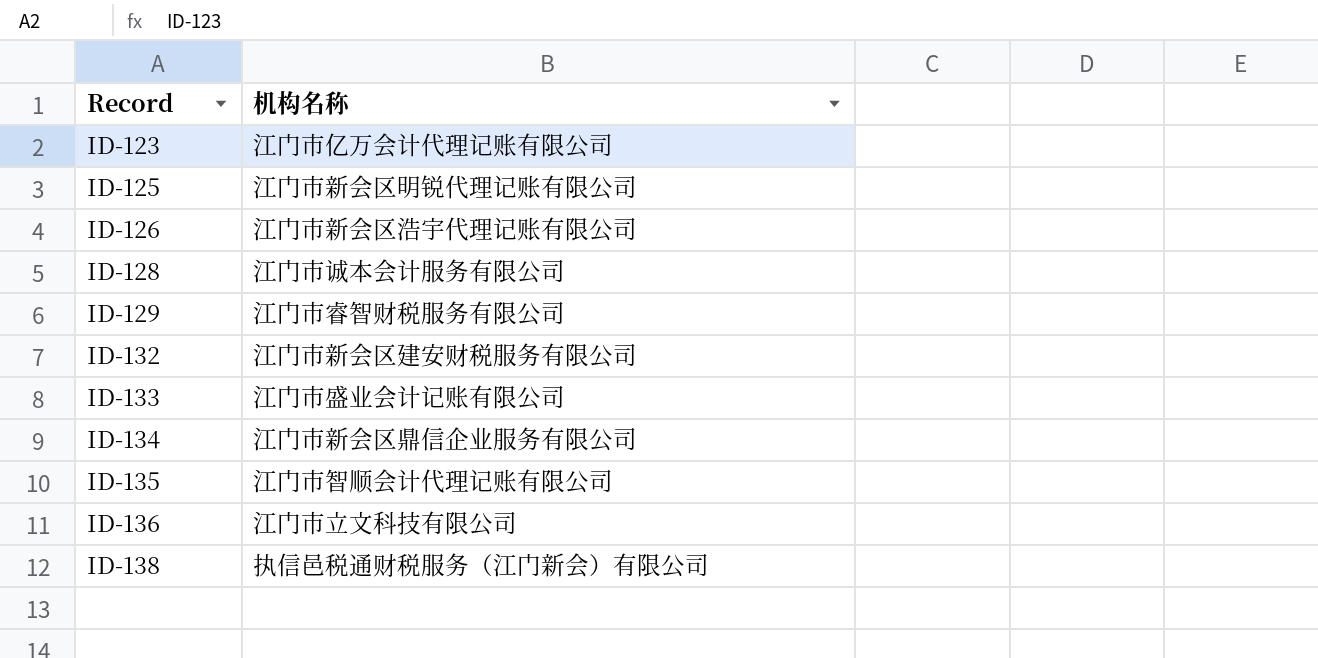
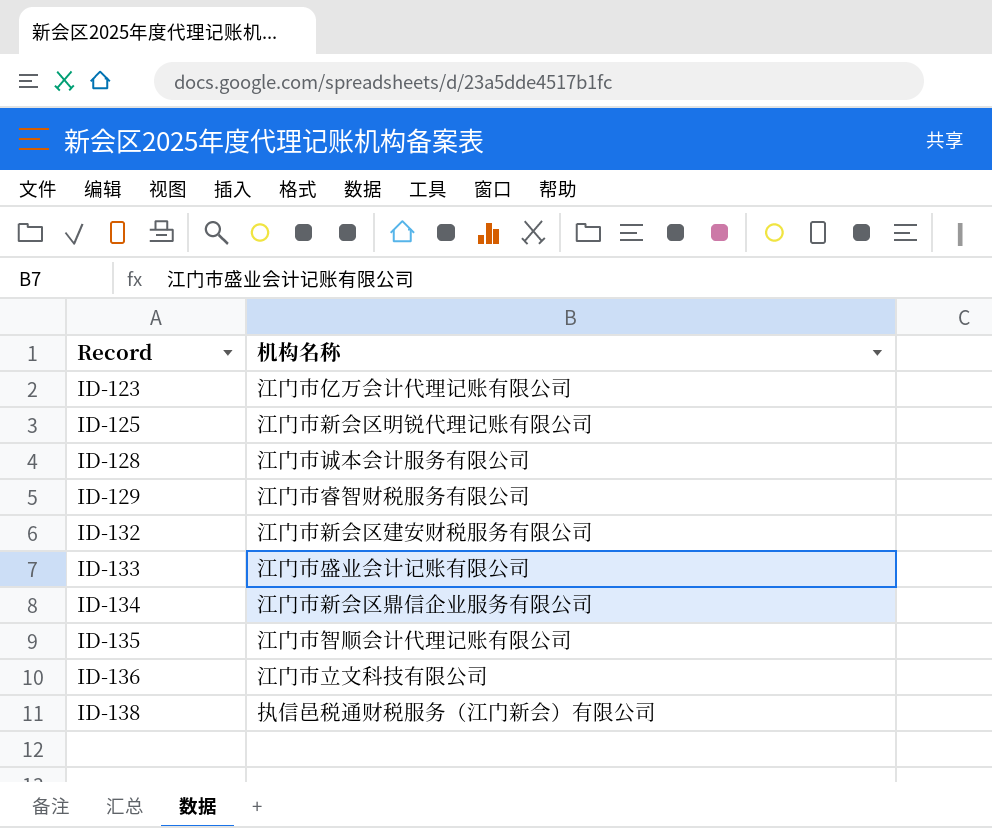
row ID-126: 江门市新会区浩宇代理记账有限公司 -> none

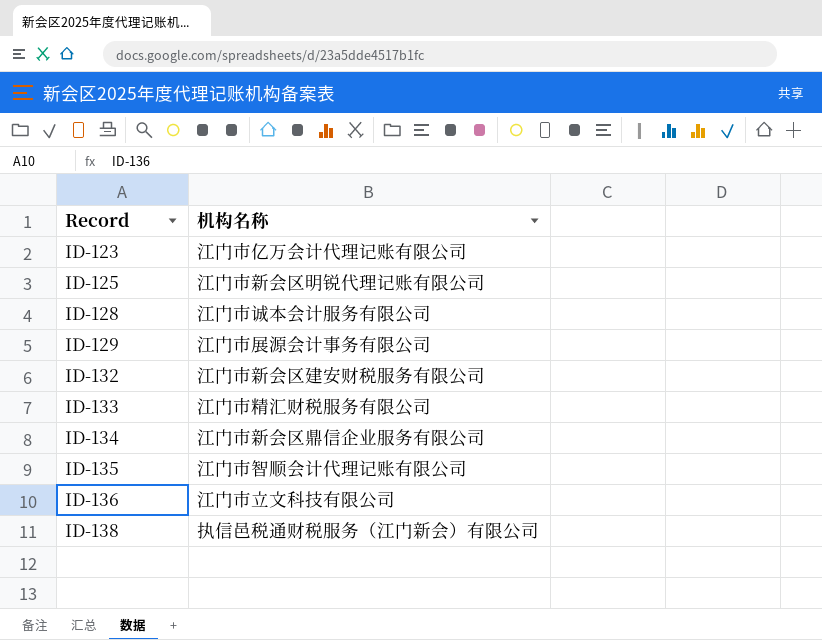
ID-129 | 机构名称: 江门市睿智财税服务有限公司 -> 江门市展源会计事务有限公司
ID-133 | 机构名称: 江门市盛业会计记账有限公司 -> 江门市精汇财税服务有限公司

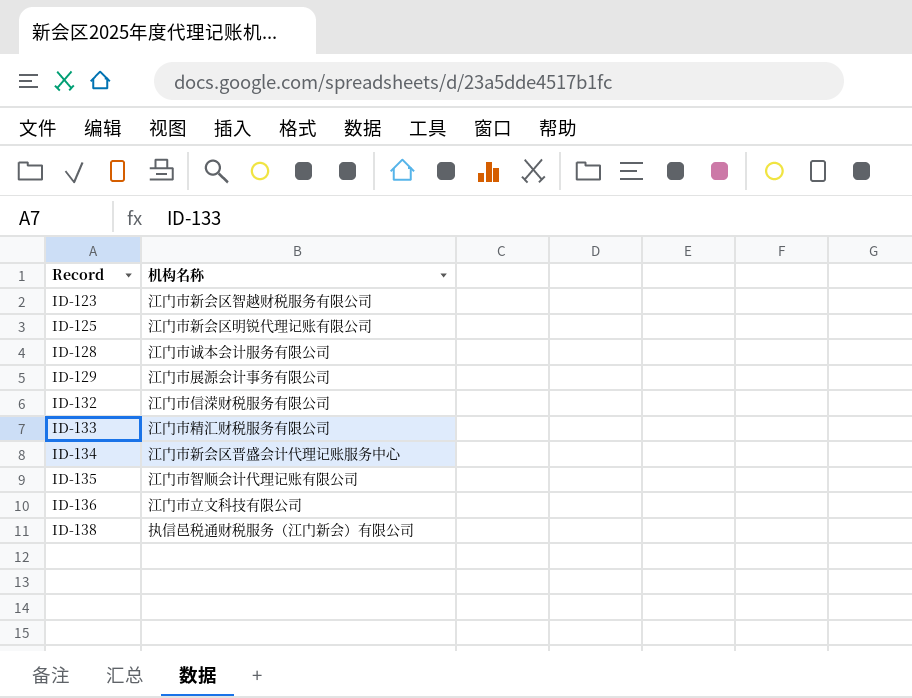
ID-123 | 机构名称: 江门市亿万会计代理记账有限公司 -> 江门市新会区智越财税服务有限公司
ID-132 | 机构名称: 江门市新会区建安财税服务有限公司 -> 江门市信溁财税服务有限公司
ID-134 | 机构名称: 江门市新会区鼎信企业服务有限公司 -> 江门市新会区晋盛会计代理记账服务中心

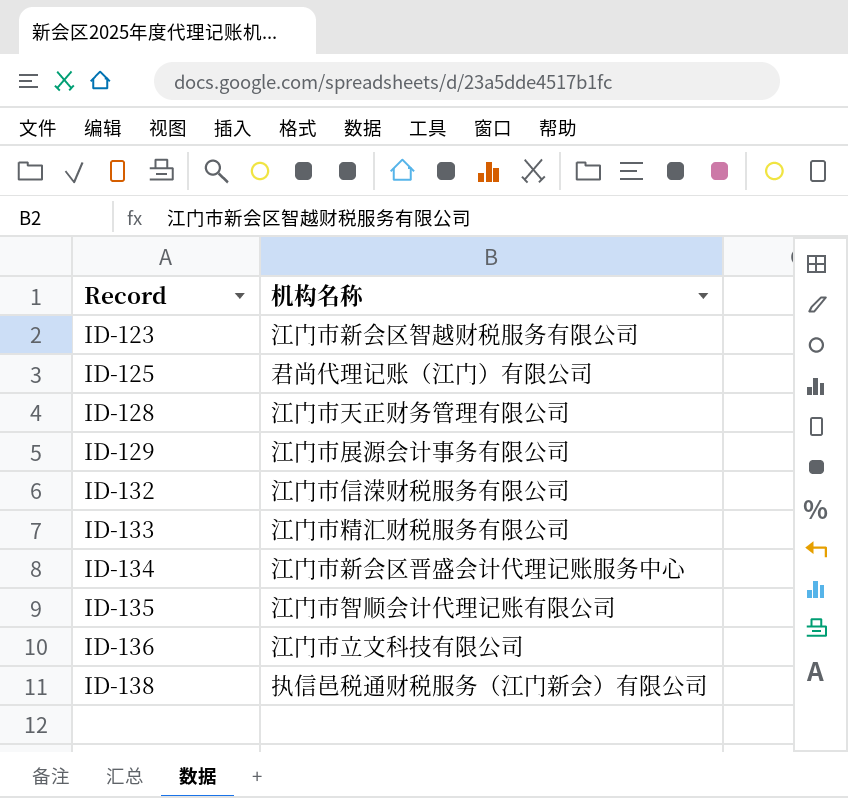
ID-125 | 机构名称: 江门市新会区明锐代理记账有限公司 -> 君尚代理记账（江门）有限公司
ID-128 | 机构名称: 江门市诚本会计服务有限公司 -> 江门市天正财务管理有限公司

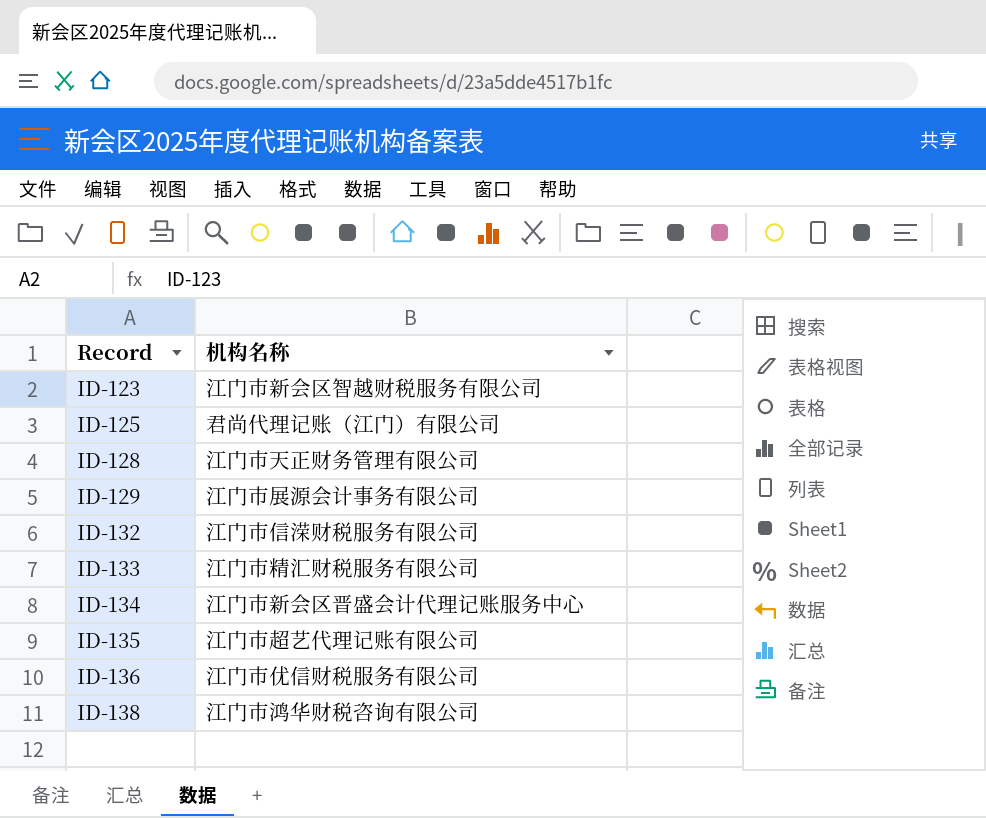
ID-135 | 机构名称: 江门市智顺会计代理记账有限公司 -> 江门市超艺代理记账有限公司
ID-136 | 机构名称: 江门市立文科技有限公司 -> 江门市优信财税服务有限公司
ID-138 | 机构名称: 执信邑税通财税服务（江门新会）有限公司 -> 江门市鸿华财税咨询有限公司

